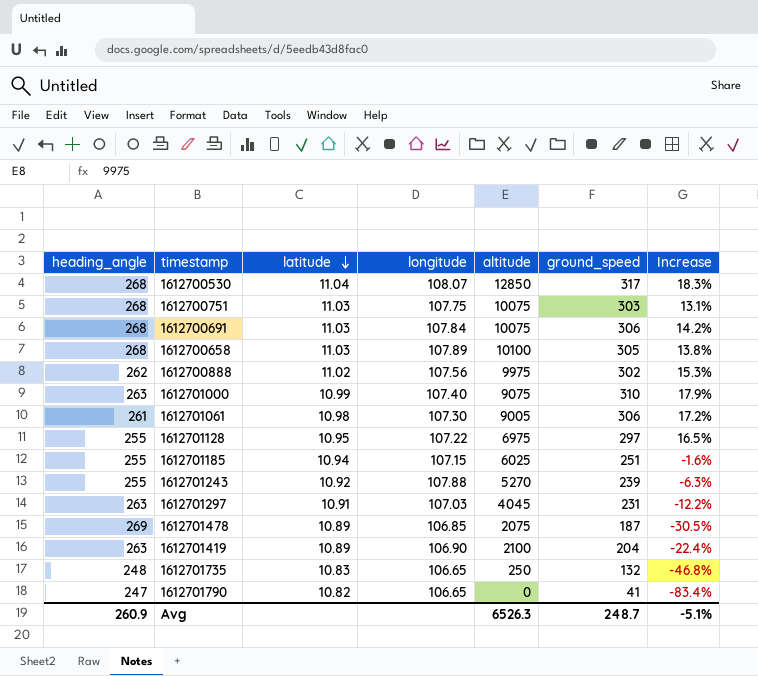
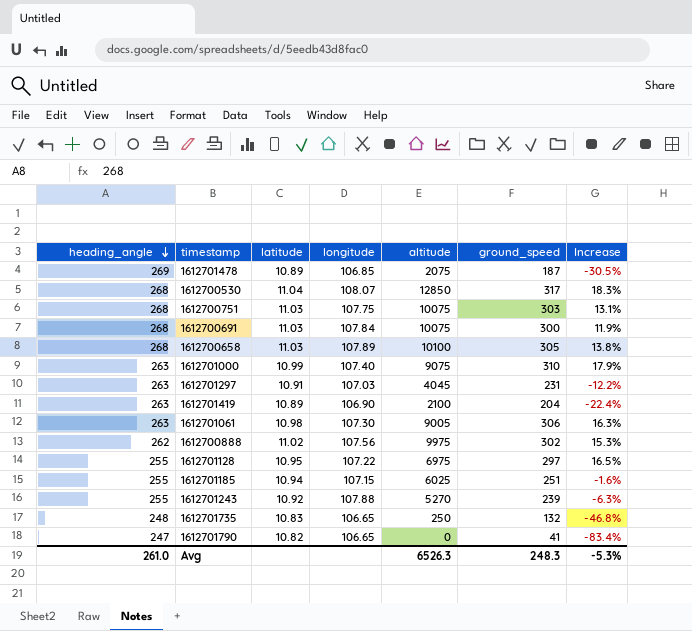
row order: latitude descending -> heading_angle descending
1612700691 | ground_speed: 306 -> 300
1612700691 | Increase: 14.2% -> 11.9%
1612701061 | heading_angle: 261 -> 263
1612701061 | Increase: 17.2% -> 16.3%
Avg | heading_angle: 260.9 -> 261.0
Avg | ground_speed: 248.7 -> 248.3
Avg | Increase: -5.1% -> -5.3%

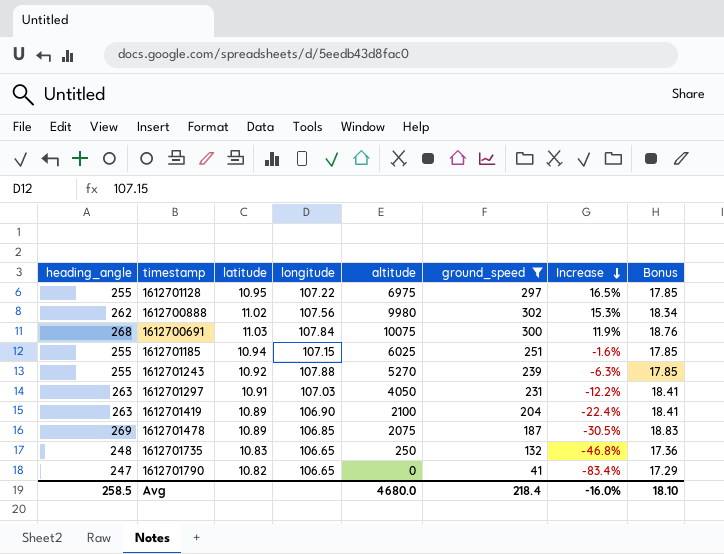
filter: none -> ground_speed <= 302
row order: heading_angle descending -> Increase descending
column Bonus | formula: none -> [heading_angle] * 0.07
1612700888 | altitude: 9975 -> 9980
1612701297 | altitude: 4045 -> 4050
Avg | heading_angle: 261.0 -> 258.5
Avg | altitude: 6526.3 -> 4680.0
Avg | ground_speed: 248.3 -> 218.4
Avg | Increase: -5.3% -> -16.0%

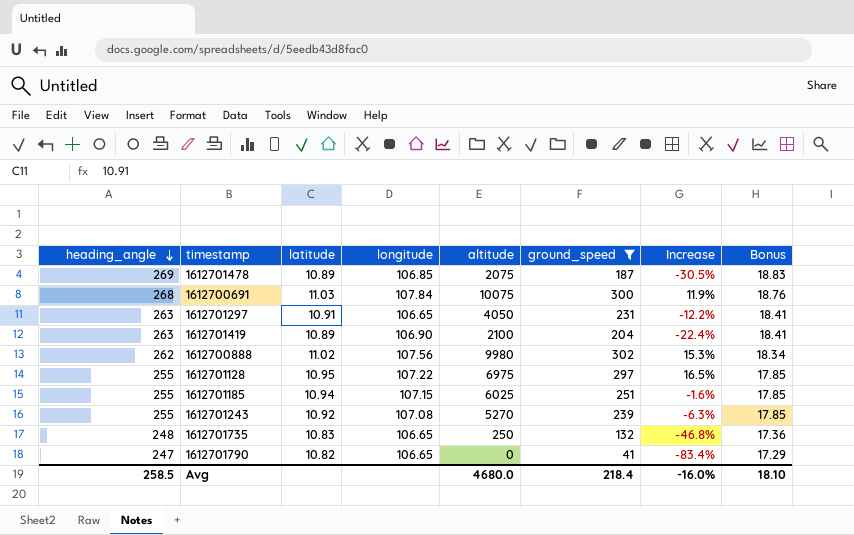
row order: Increase descending -> heading_angle descending
1612701297 | longitude: 107.03 -> 106.65
1612701243 | longitude: 107.88 -> 107.08

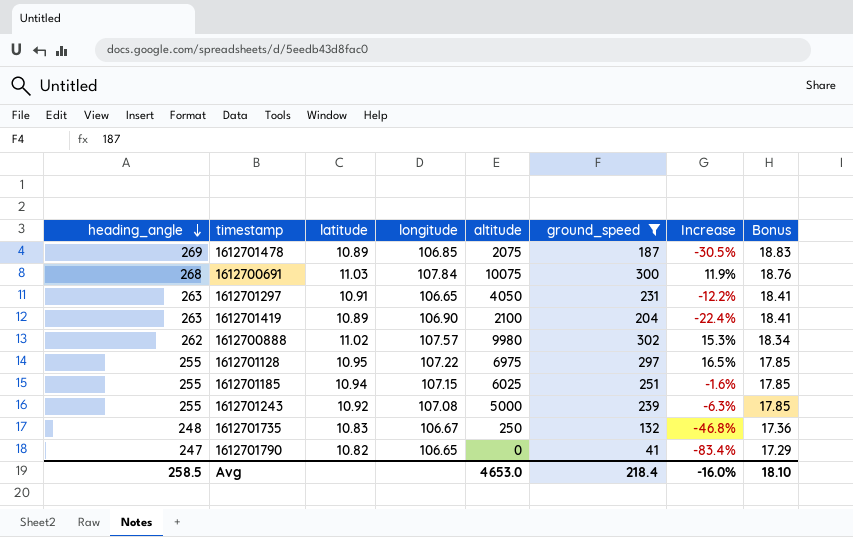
1612700888 | longitude: 107.56 -> 107.57
1612701243 | altitude: 5270 -> 5000
1612701735 | longitude: 106.65 -> 106.67
Avg | altitude: 4680.0 -> 4653.0

